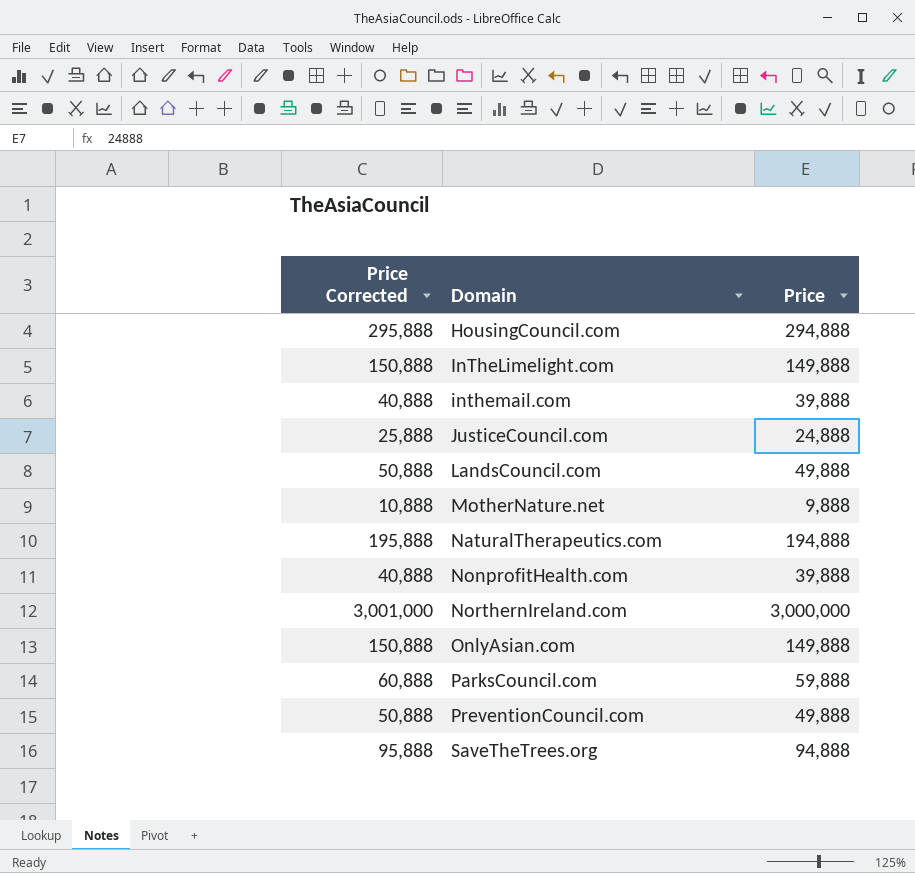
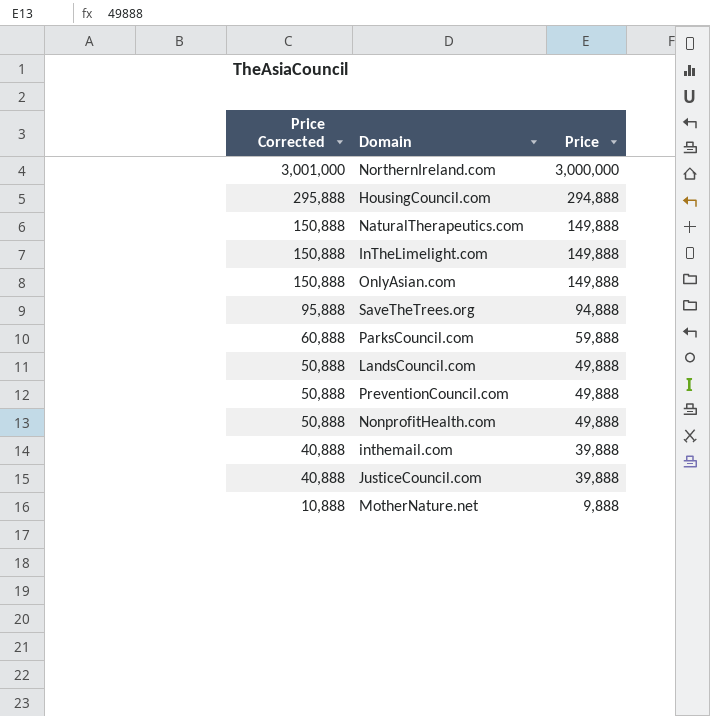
row order: Domain ascending -> Price Corrected descending
NaturalTherapeutics.com | Price Corrected: 195,888 -> 150,888
NaturalTherapeutics.com | Price: 194,888 -> 149,888
NonprofitHealth.com | Price Corrected: 40,888 -> 50,888
NonprofitHealth.com | Price: 39,888 -> 49,888
JusticeCouncil.com | Price Corrected: 25,888 -> 40,888
JusticeCouncil.com | Price: 24,888 -> 39,888

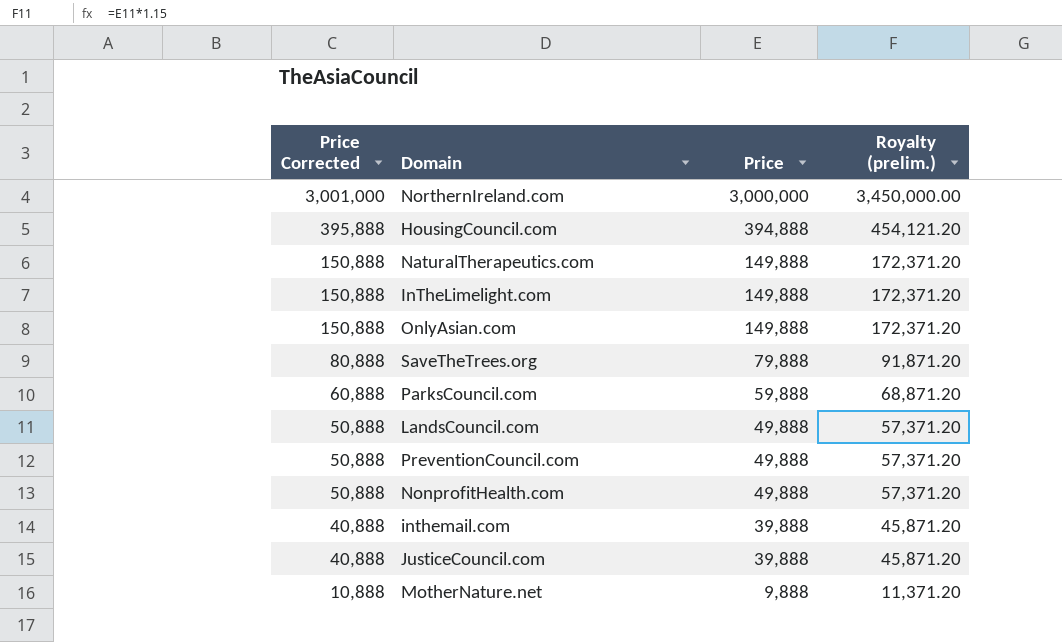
column Royalty (prelim.) | formula: none -> [Price] * 1.15
HousingCouncil.com | Price Corrected: 295,888 -> 395,888
HousingCouncil.com | Price: 294,888 -> 394,888
SaveTheTrees.org | Price Corrected: 95,888 -> 80,888
SaveTheTrees.org | Price: 94,888 -> 79,888

